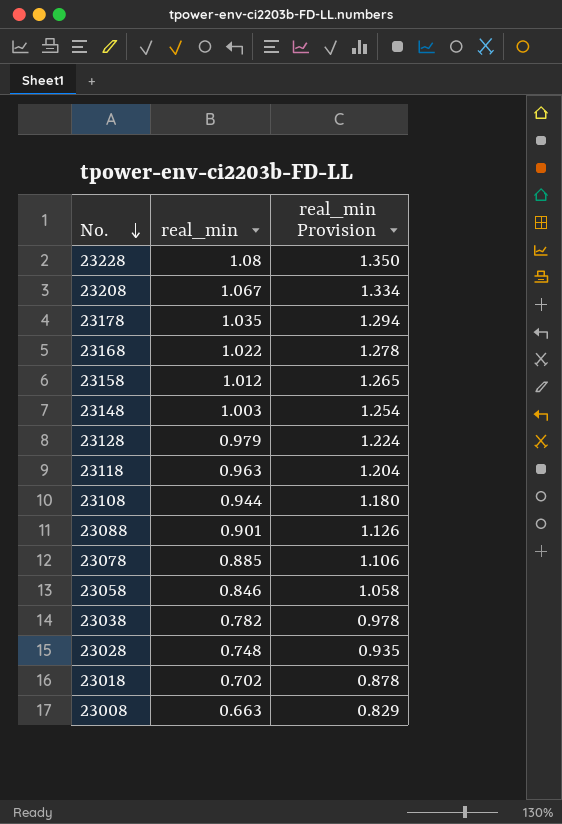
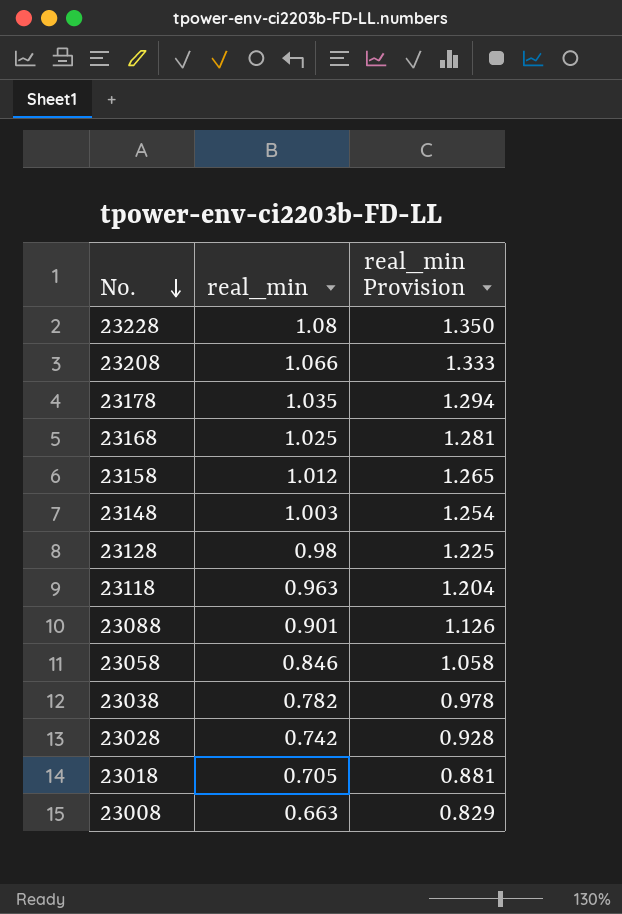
row 23108: 0.944 | 1.180 -> none
row 23078: 0.885 | 1.106 -> none
23208 | real_min: 1.067 -> 1.066
23208 | real_min Provision: 1.334 -> 1.333
23168 | real_min: 1.022 -> 1.025
23168 | real_min Provision: 1.278 -> 1.281
23128 | real_min: 0.979 -> 0.98
23128 | real_min Provision: 1.224 -> 1.225
23028 | real_min: 0.748 -> 0.742
23028 | real_min Provision: 0.935 -> 0.928
23018 | real_min: 0.702 -> 0.705
23018 | real_min Provision: 0.878 -> 0.881

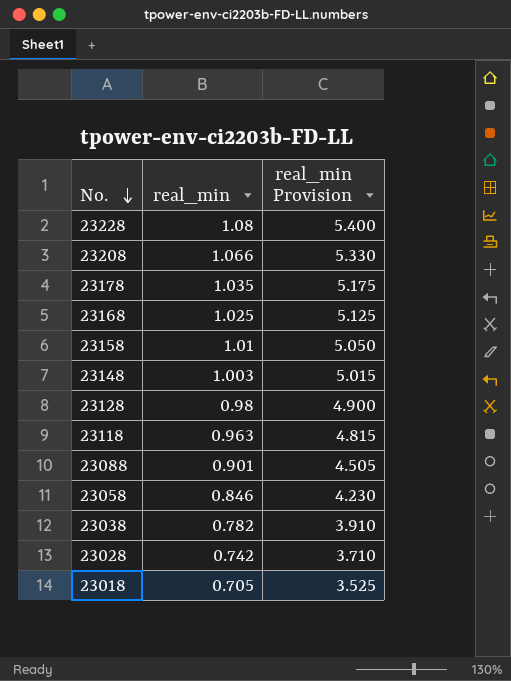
column real_min Provision | formula: [real_min] * 1.25 -> [real_min] * 5
row 23008: 0.663 | 0.829 -> none
23158 | real_min: 1.012 -> 1.01

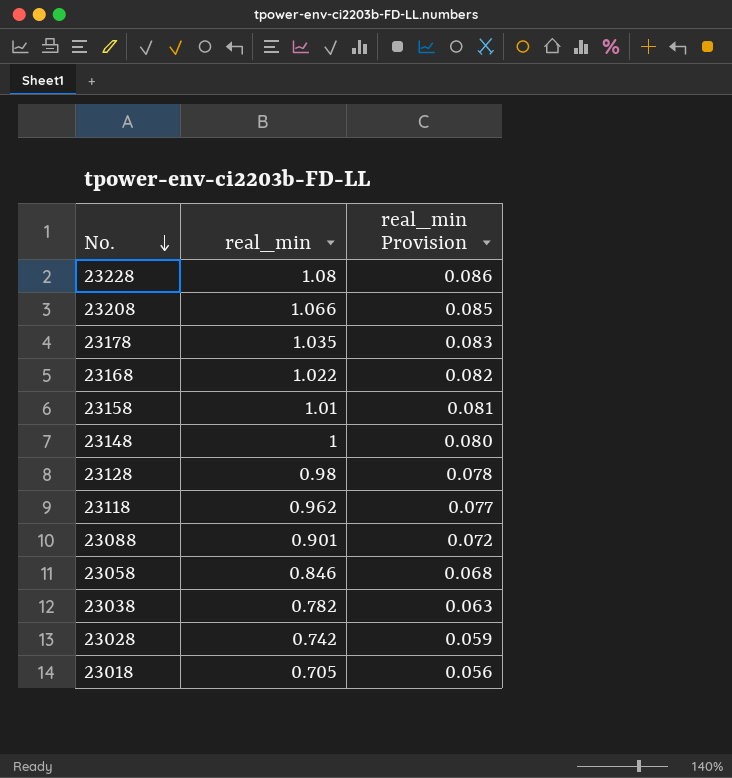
column real_min Provision | formula: [real_min] * 5 -> [real_min] * 0.08
23168 | real_min: 1.025 -> 1.022
23148 | real_min: 1.003 -> 1
23118 | real_min: 0.963 -> 0.962

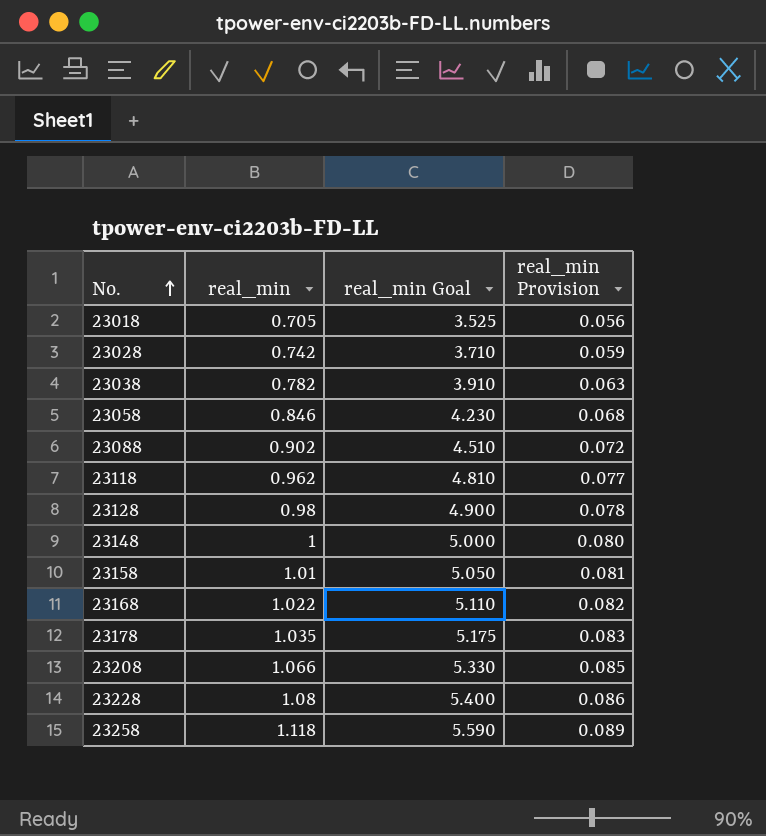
row order: No. descending -> No. ascending
column real_min Goal | formula: none -> [real_min] * 5
23088 | real_min: 0.901 -> 0.902
row 23258: none -> 1.118 | 5.590 | 0.089

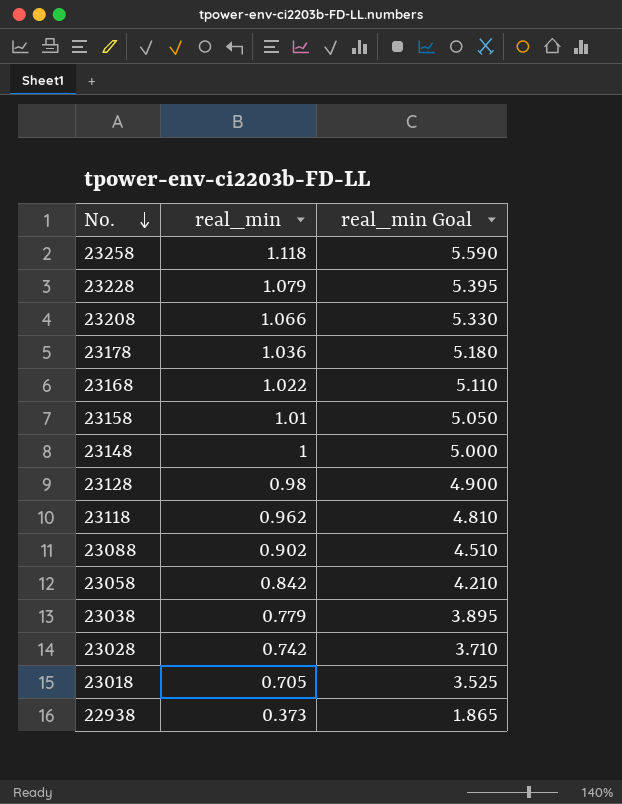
row order: No. ascending -> No. descending
column real_min Provision | formula: [real_min] * 0.08 -> none
23228 | real_min: 1.08 -> 1.079
23228 | real_min Goal: 5.400 -> 5.395
23178 | real_min: 1.035 -> 1.036
23178 | real_min Goal: 5.175 -> 5.180
23058 | real_min: 0.846 -> 0.842
23058 | real_min Goal: 4.230 -> 4.210
23038 | real_min: 0.782 -> 0.779
23038 | real_min Goal: 3.910 -> 3.895
row 22938: none -> 0.373 | 1.865

